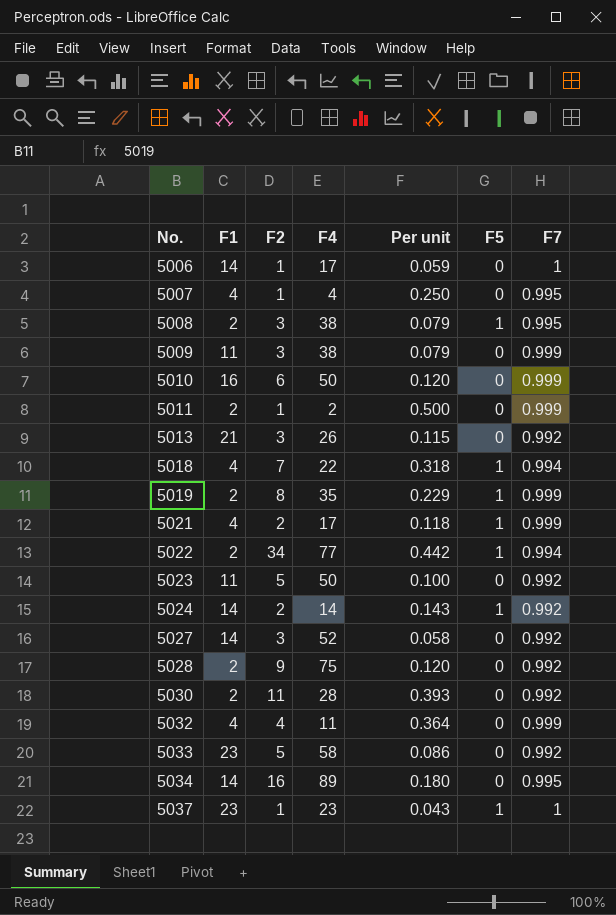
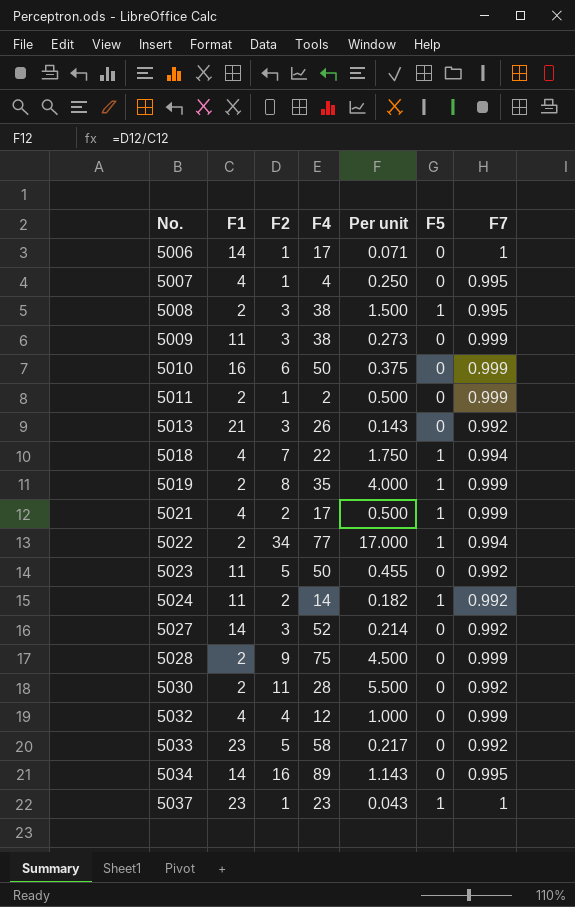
column Per unit | formula: [F2] / [F4] -> [F2] / [F1]
5024 | F1: 14 -> 11
5028 | F7: 0.992 -> 0.999
5032 | F4: 11 -> 12

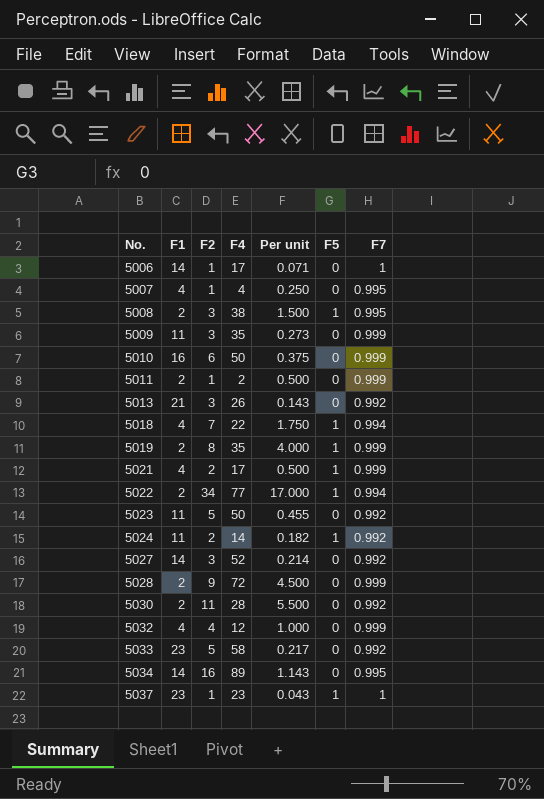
5009 | F4: 38 -> 35
5028 | F4: 75 -> 72

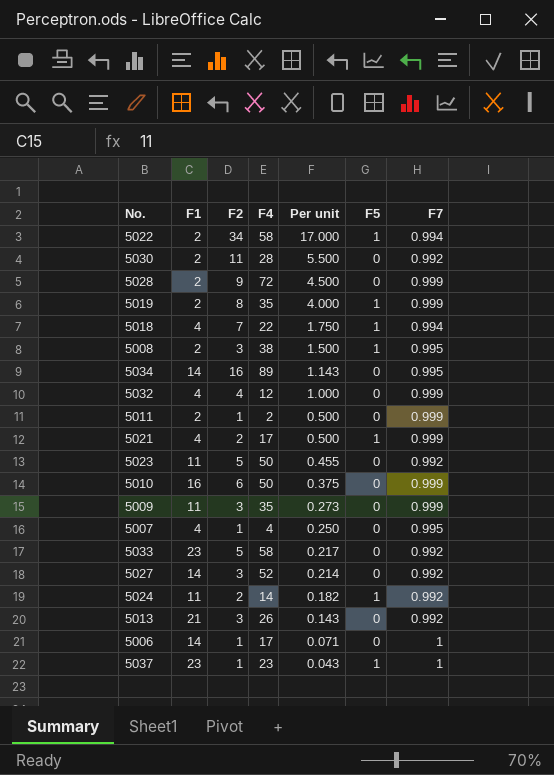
row order: No. ascending -> Per unit descending
5022 | F4: 77 -> 58

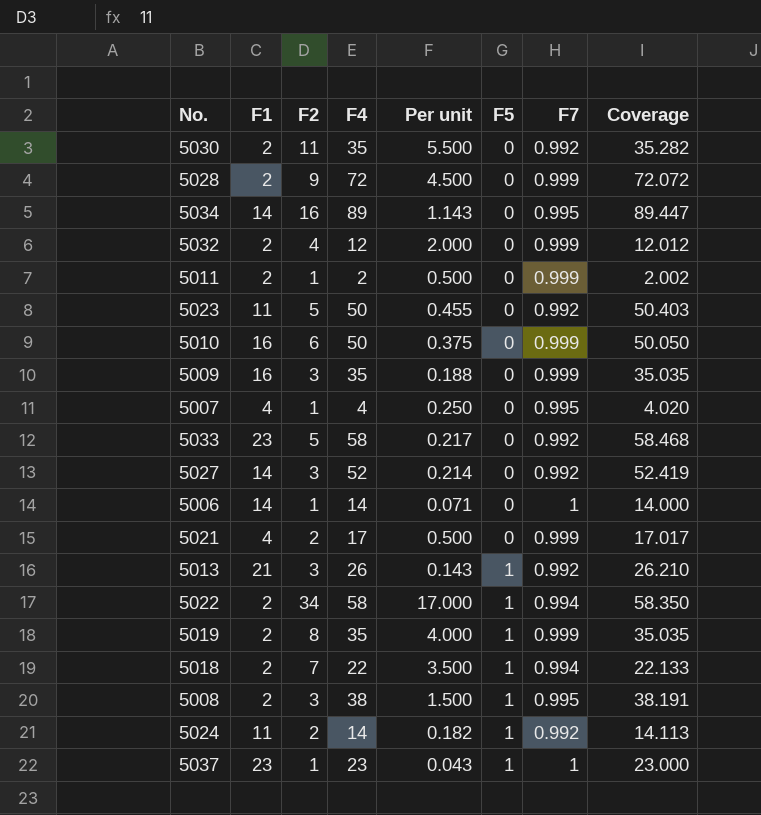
row order: Per unit descending -> F5 ascending
column Coverage | formula: none -> [F4] / [F7]
5030 | F4: 28 -> 35
5032 | F1: 4 -> 2
5032 | Per unit: 1.000 -> 2.000
5009 | F1: 11 -> 16
5009 | Per unit: 0.273 -> 0.188
5006 | F4: 17 -> 14
5021 | F5: 1 -> 0
5013 | F5: 0 -> 1
5018 | F1: 4 -> 2
5018 | Per unit: 1.750 -> 3.500

